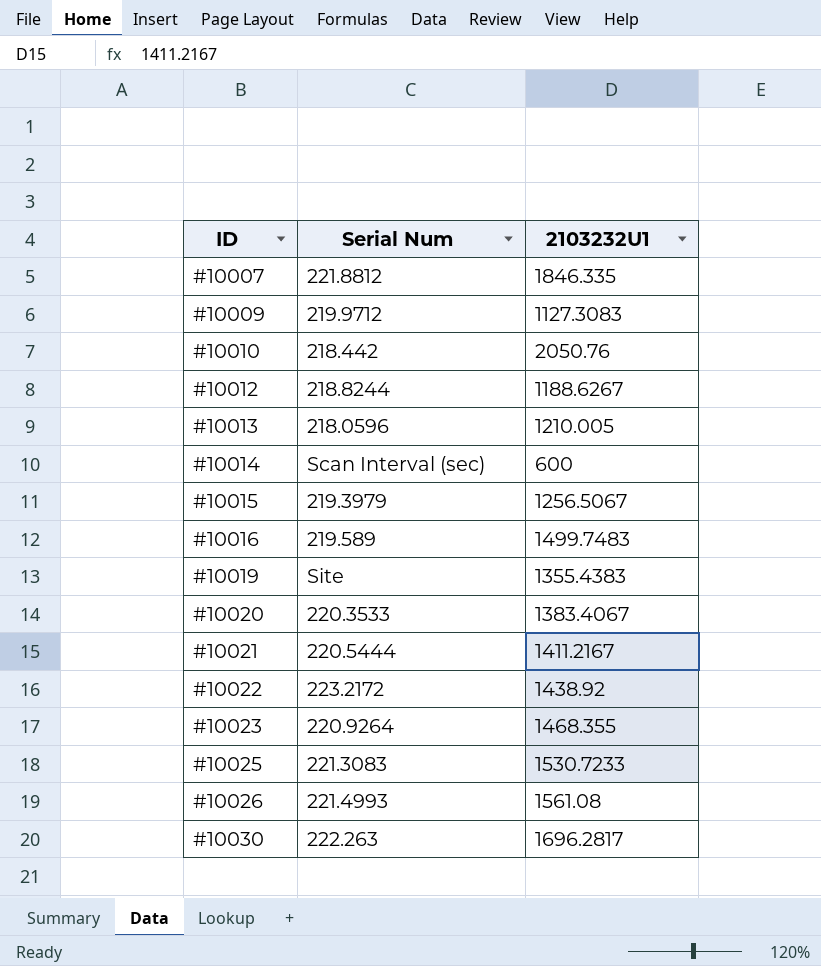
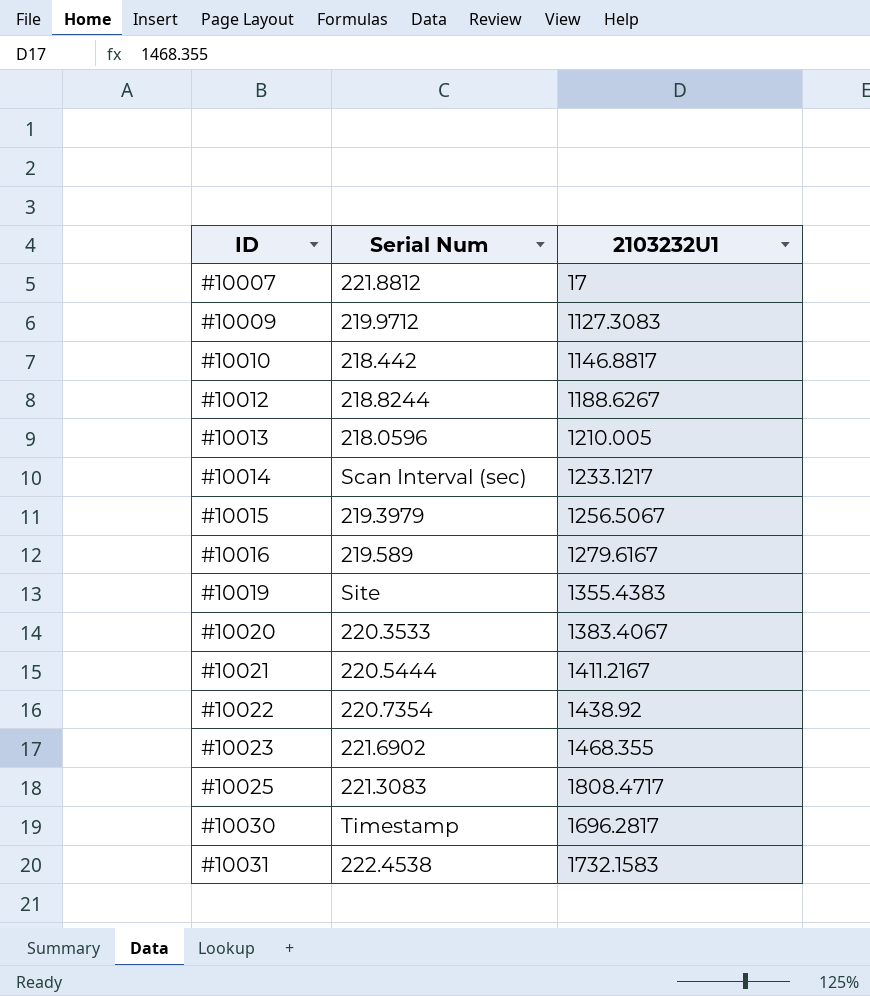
row #10026: 221.4993 | 1561.08 -> none
#10007 | 2103232U1: 1846.335 -> 17
#10010 | 2103232U1: 2050.76 -> 1146.8817
#10014 | 2103232U1: 600 -> 1233.1217
#10016 | 2103232U1: 1499.7483 -> 1279.6167
#10022 | Serial Num: 223.2172 -> 220.7354
#10023 | Serial Num: 220.9264 -> 221.6902
#10025 | 2103232U1: 1530.7233 -> 1808.4717
#10030 | Serial Num: 222.263 -> Timestamp
row #10031: none -> 222.4538 | 1732.1583

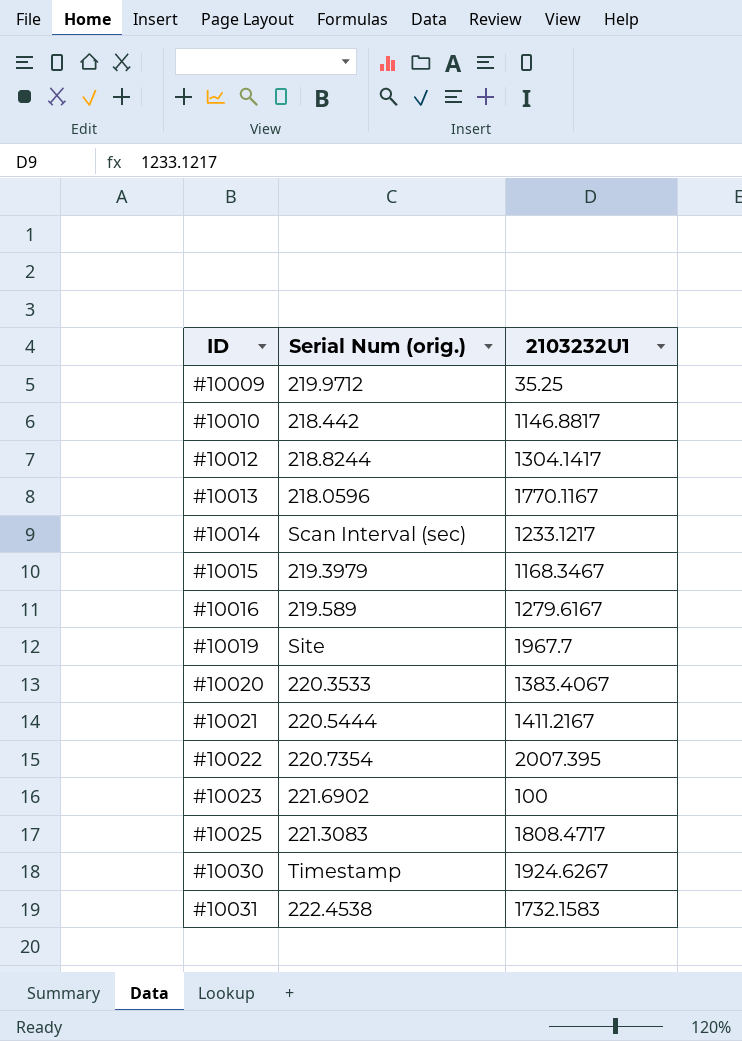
column name: Serial Num -> Serial Num (orig.)
row #10007: 221.8812 | 17 -> none
#10009 | 2103232U1: 1127.3083 -> 35.25
#10012 | 2103232U1: 1188.6267 -> 1304.1417
#10013 | 2103232U1: 1210.005 -> 1770.1167
#10015 | 2103232U1: 1256.5067 -> 1168.3467
#10019 | 2103232U1: 1355.4383 -> 1967.7
#10022 | 2103232U1: 1438.92 -> 2007.395
#10023 | 2103232U1: 1468.355 -> 100
#10030 | 2103232U1: 1696.2817 -> 1924.6267

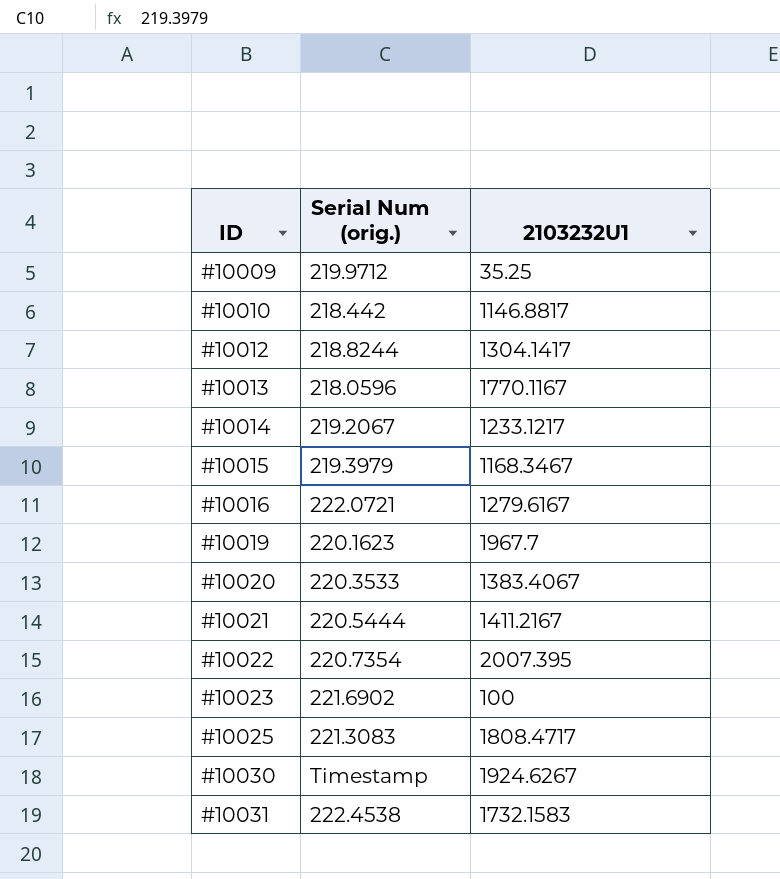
#10014 | Serial Num (orig.): Scan Interval (sec) -> 219.2067
#10016 | Serial Num (orig.): 219.589 -> 222.0721
#10019 | Serial Num (orig.): Site -> 220.1623

